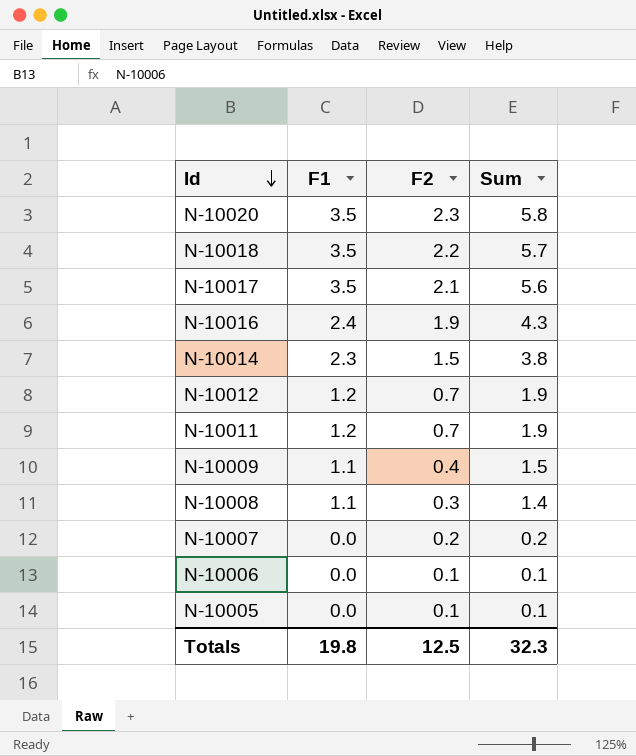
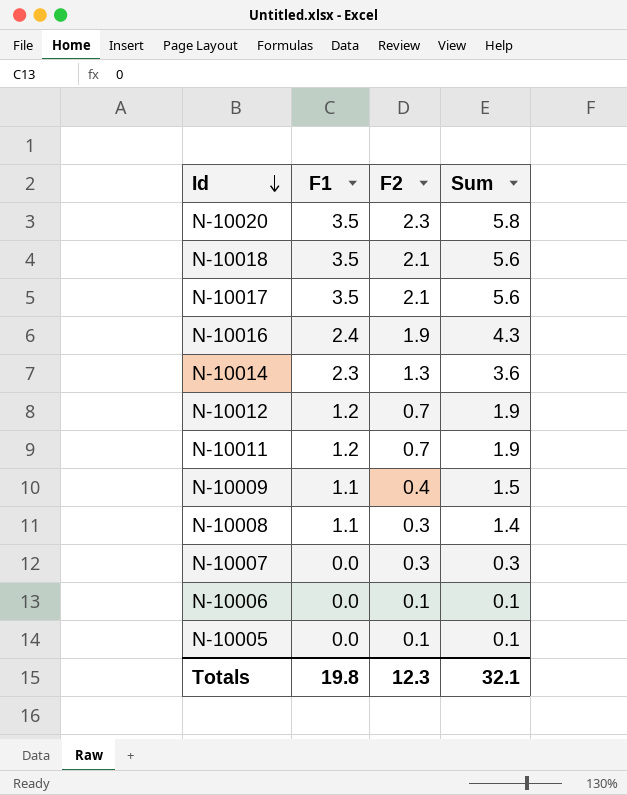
N-10018 | F2: 2.2 -> 2.1
N-10018 | Sum: 5.7 -> 5.6
N-10014 | F2: 1.5 -> 1.3
N-10014 | Sum: 3.8 -> 3.6
N-10007 | F2: 0.2 -> 0.3
N-10007 | Sum: 0.2 -> 0.3
Totals | F2: 12.5 -> 12.3
Totals | Sum: 32.3 -> 32.1

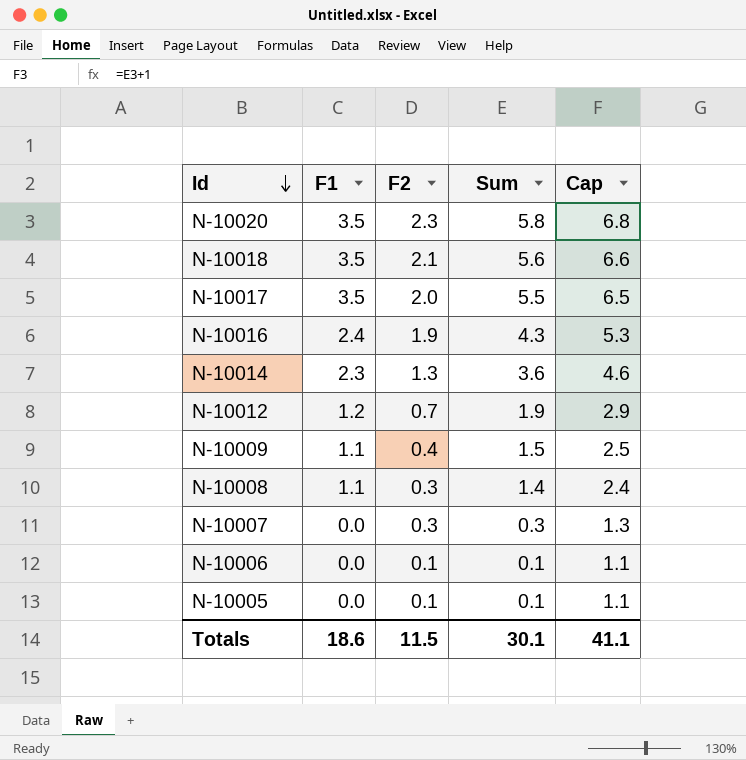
column Cap | formula: none -> [Sum] + 1
row N-10011: 1.2 | 0.7 | 1.9 -> none
N-10017 | F2: 2.1 -> 2.0
N-10017 | Sum: 5.6 -> 5.5
Totals | F1: 19.8 -> 18.6
Totals | F2: 12.3 -> 11.5
Totals | Sum: 32.1 -> 30.1

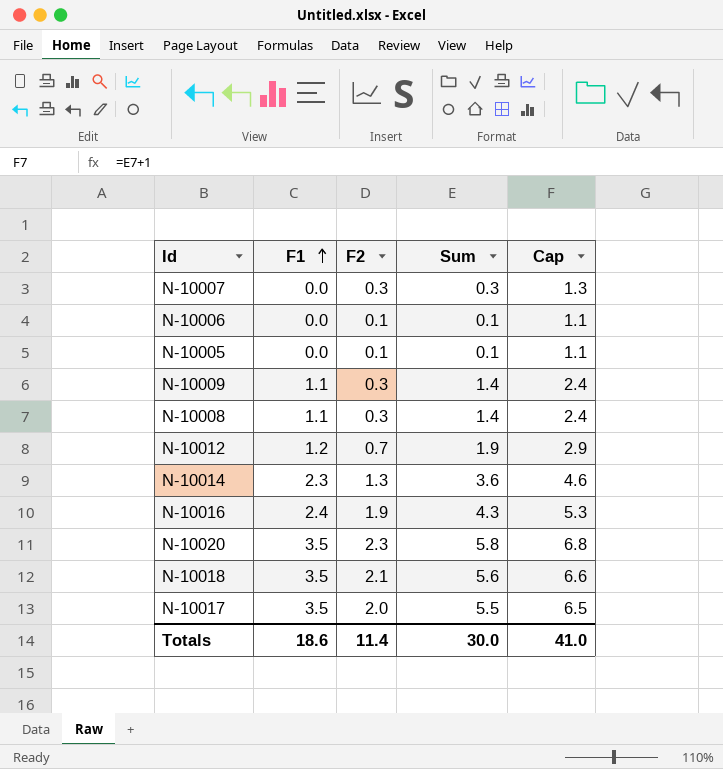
row order: Id descending -> F1 ascending
N-10009 | F2: 0.4 -> 0.3
N-10009 | Sum: 1.5 -> 1.4
N-10009 | Cap: 2.5 -> 2.4
Totals | F2: 11.5 -> 11.4
Totals | Sum: 30.1 -> 30.0
Totals | Cap: 41.1 -> 41.0

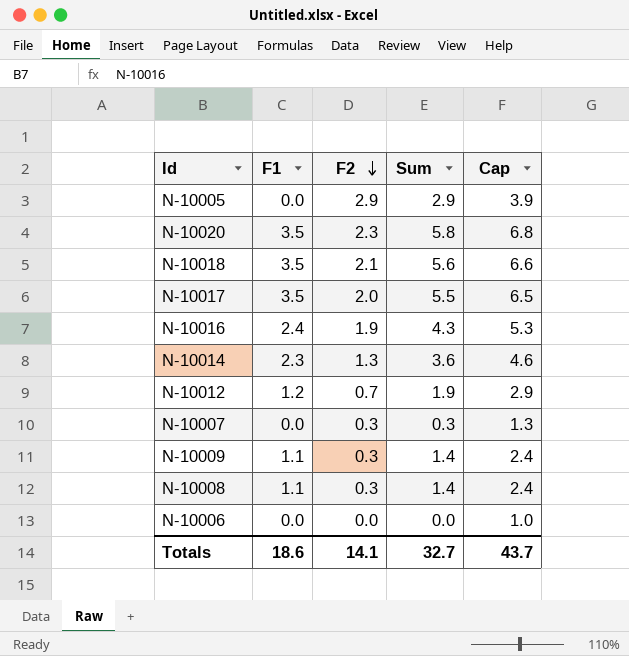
row order: F1 ascending -> F2 descending
N-10005 | F2: 0.1 -> 2.9
N-10005 | Sum: 0.1 -> 2.9
N-10005 | Cap: 1.1 -> 3.9
N-10006 | F2: 0.1 -> 0.0
N-10006 | Sum: 0.1 -> 0.0
N-10006 | Cap: 1.1 -> 1.0
Totals | F2: 11.4 -> 14.1
Totals | Sum: 30.0 -> 32.7
Totals | Cap: 41.0 -> 43.7

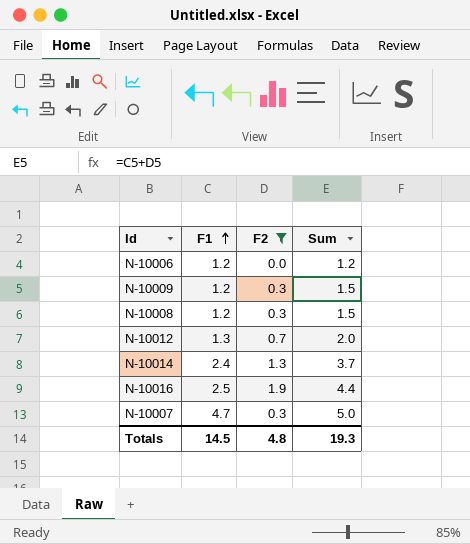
filter: none -> F2 <= 1.9
row order: F2 descending -> F1 ascending
column Cap | formula: [Sum] + 1 -> none
N-10006 | F1: 0.0 -> 1.2
N-10006 | Sum: 0.0 -> 1.2
N-10009 | F1: 1.1 -> 1.2
N-10009 | Sum: 1.4 -> 1.5
N-10008 | F1: 1.1 -> 1.2
N-10008 | Sum: 1.4 -> 1.5
N-10012 | F1: 1.2 -> 1.3
N-10012 | Sum: 1.9 -> 2.0
N-10014 | F1: 2.3 -> 2.4
N-10014 | Sum: 3.6 -> 3.7
N-10016 | F1: 2.4 -> 2.5
N-10016 | Sum: 4.3 -> 4.4
N-10007 | F1: 0.0 -> 4.7
N-10007 | Sum: 0.3 -> 5.0
Totals | F1: 18.6 -> 14.5
Totals | F2: 14.1 -> 4.8
Totals | Sum: 32.7 -> 19.3

